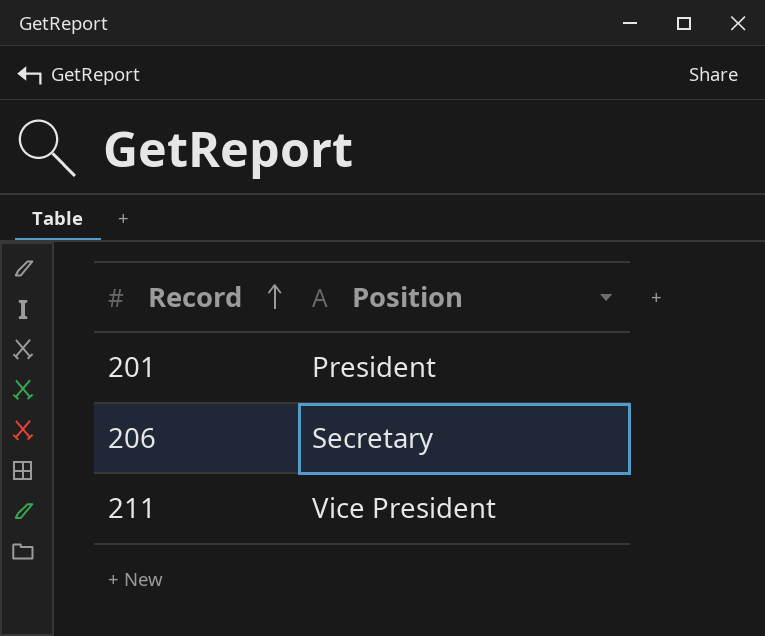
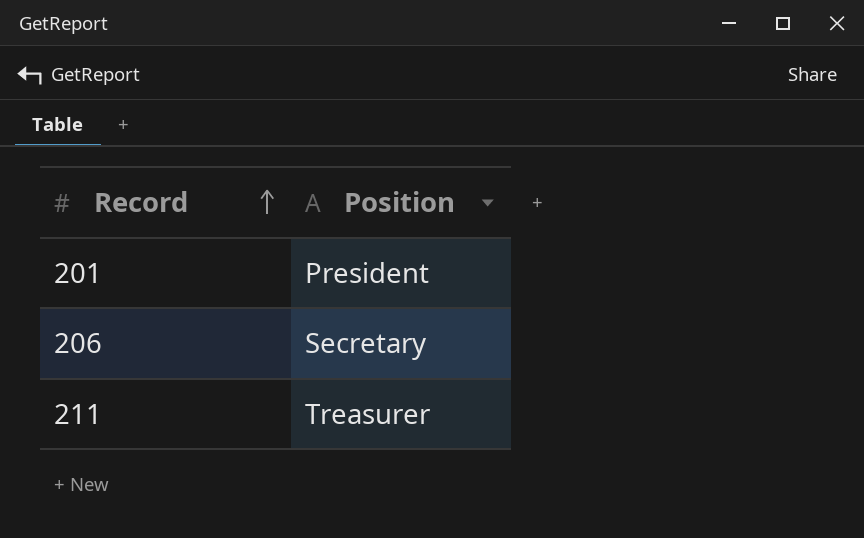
211 | Position: Vice President -> Treasurer

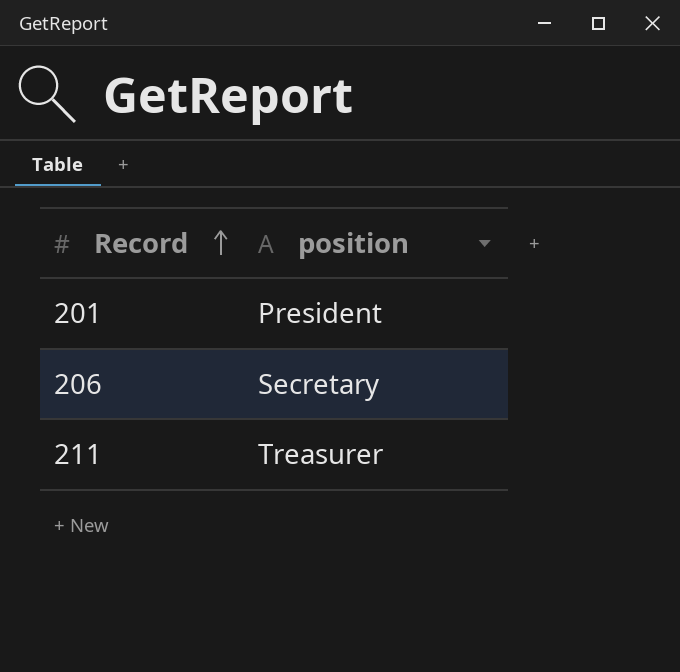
column name: Position -> position

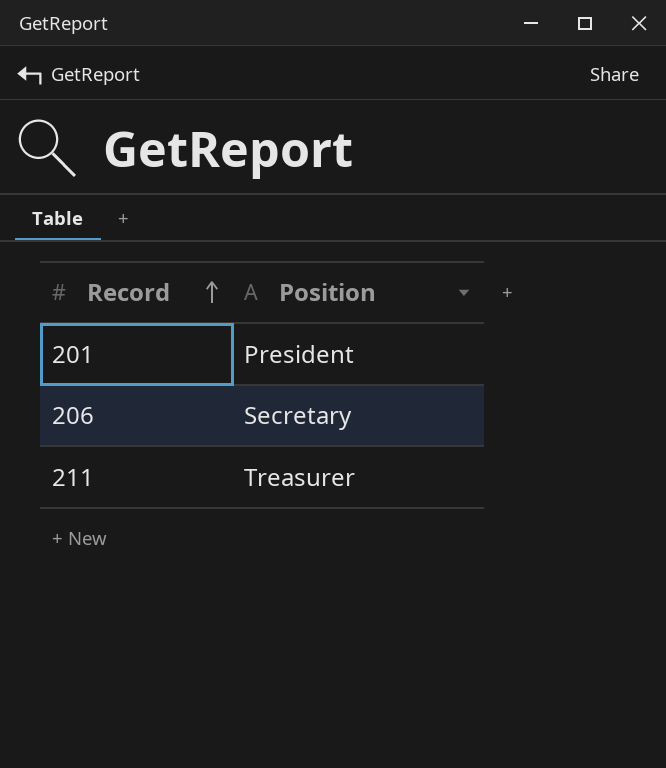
column name: position -> Position

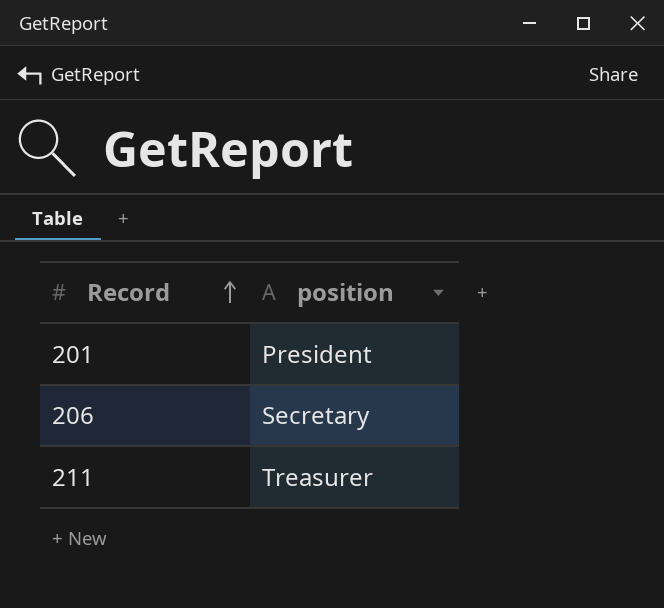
column name: Position -> position

